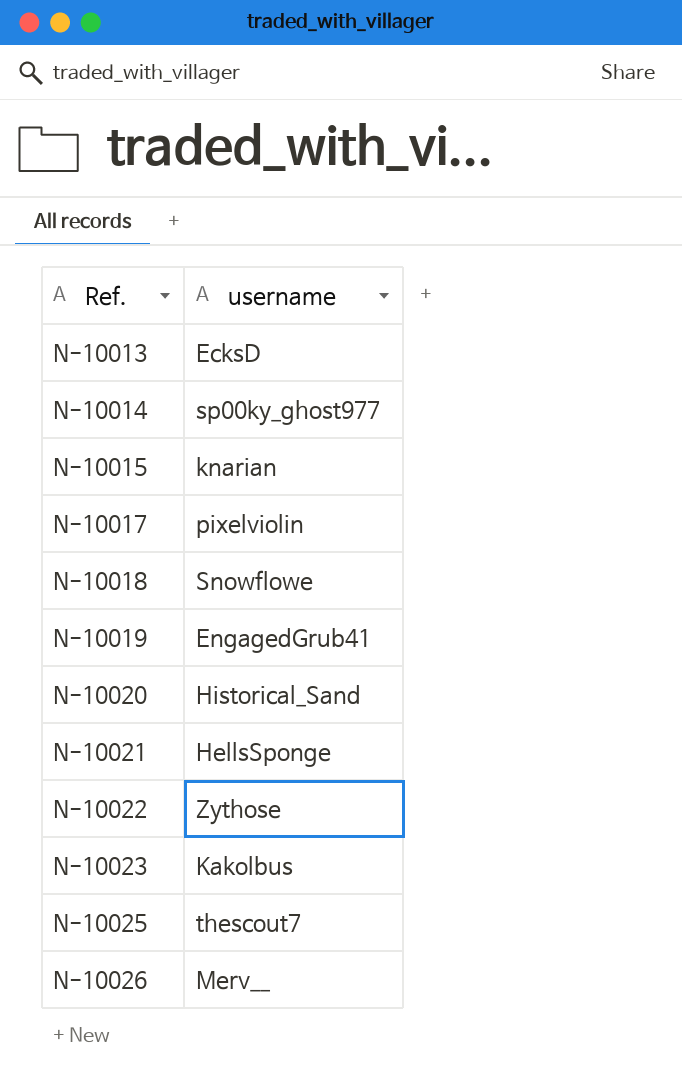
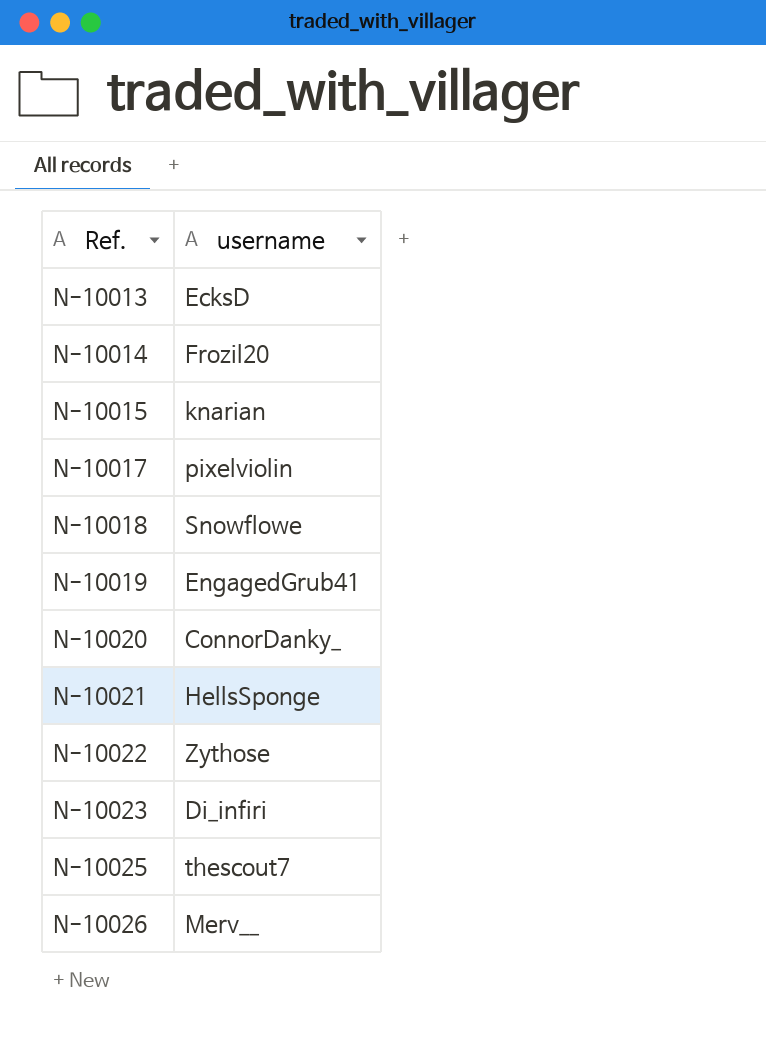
N-10014 | username: sp00ky_ghost977 -> Frozil20
N-10020 | username: Historical_Sand -> ConnorDanky_
N-10023 | username: Kakolbus -> Di_infiri

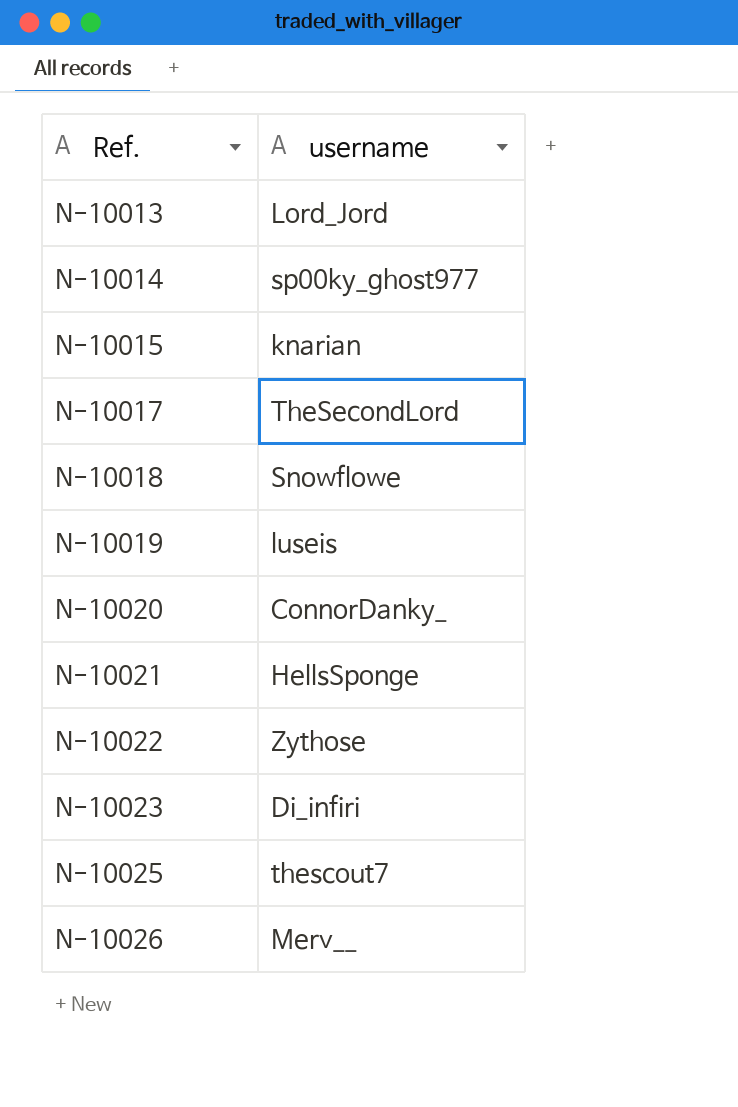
N-10013 | username: EcksD -> Lord_Jord
N-10014 | username: Frozil20 -> sp00ky_ghost977
N-10017 | username: pixelviolin -> TheSecondLord
N-10019 | username: EngagedGrub41 -> luseis

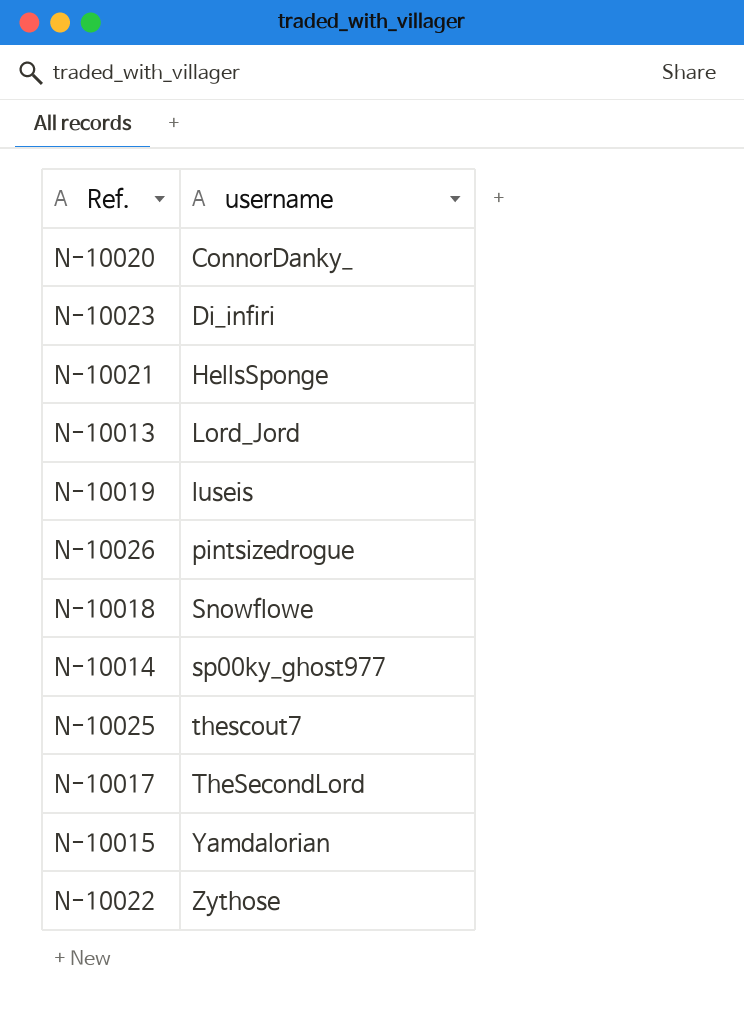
row order: Ref. ascending -> username ascending
N-10026 | username: Merv__ -> pintsizedrogue
N-10015 | username: knarian -> Yamdalorian

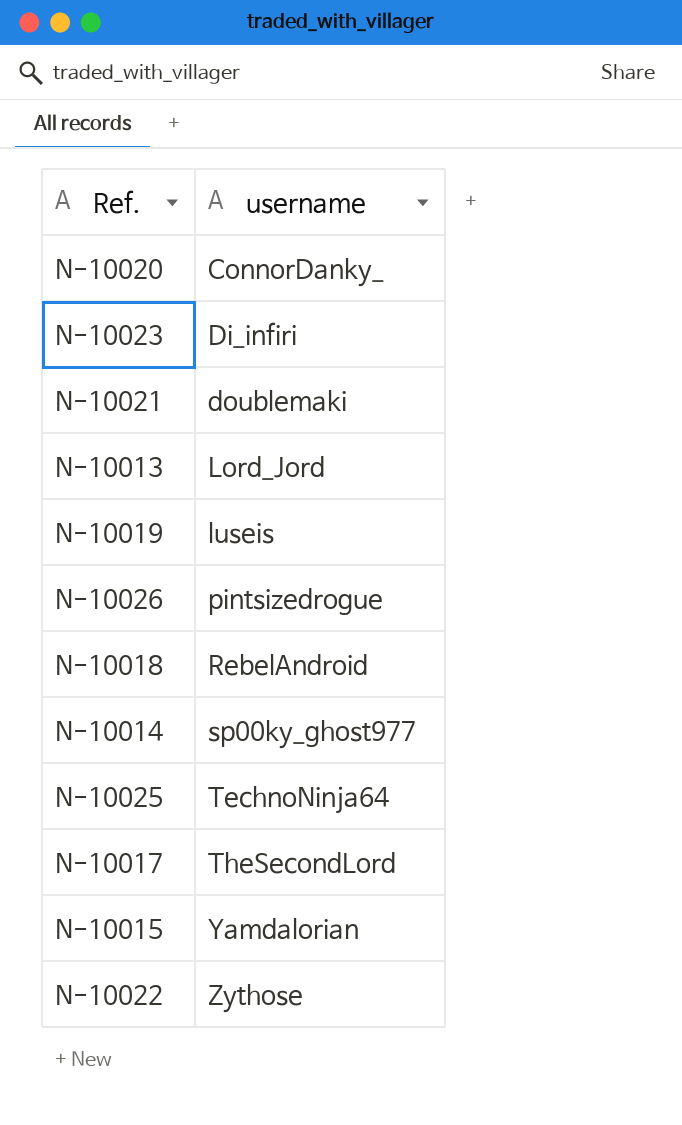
N-10021 | username: HellsSponge -> doublemaki
N-10018 | username: Snowflowe -> RebelAndroid
N-10025 | username: thescout7 -> TechnoNinja64

